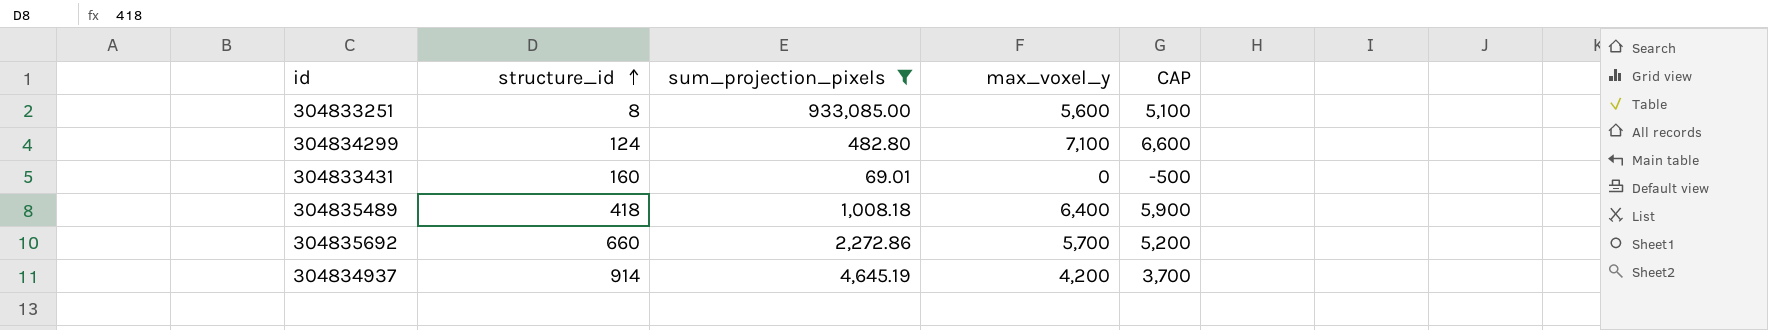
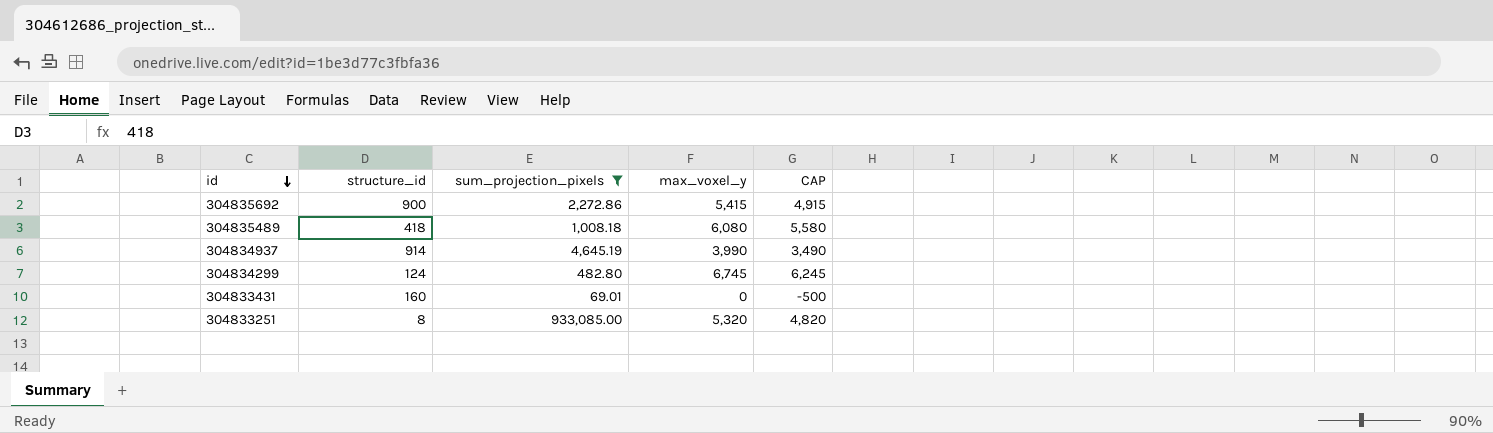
row order: structure_id ascending -> id descending
304835692 | structure_id: 660 -> 900
304835692 | max_voxel_y: 5,700 -> 5,415
304835692 | CAP: 5,200 -> 4,915
304835489 | max_voxel_y: 6,400 -> 6,080
304835489 | CAP: 5,900 -> 5,580
304834937 | max_voxel_y: 4,200 -> 3,990
304834937 | CAP: 3,700 -> 3,490
304834299 | max_voxel_y: 7,100 -> 6,745
304834299 | CAP: 6,600 -> 6,245
304833251 | max_voxel_y: 5,600 -> 5,320
304833251 | CAP: 5,100 -> 4,820

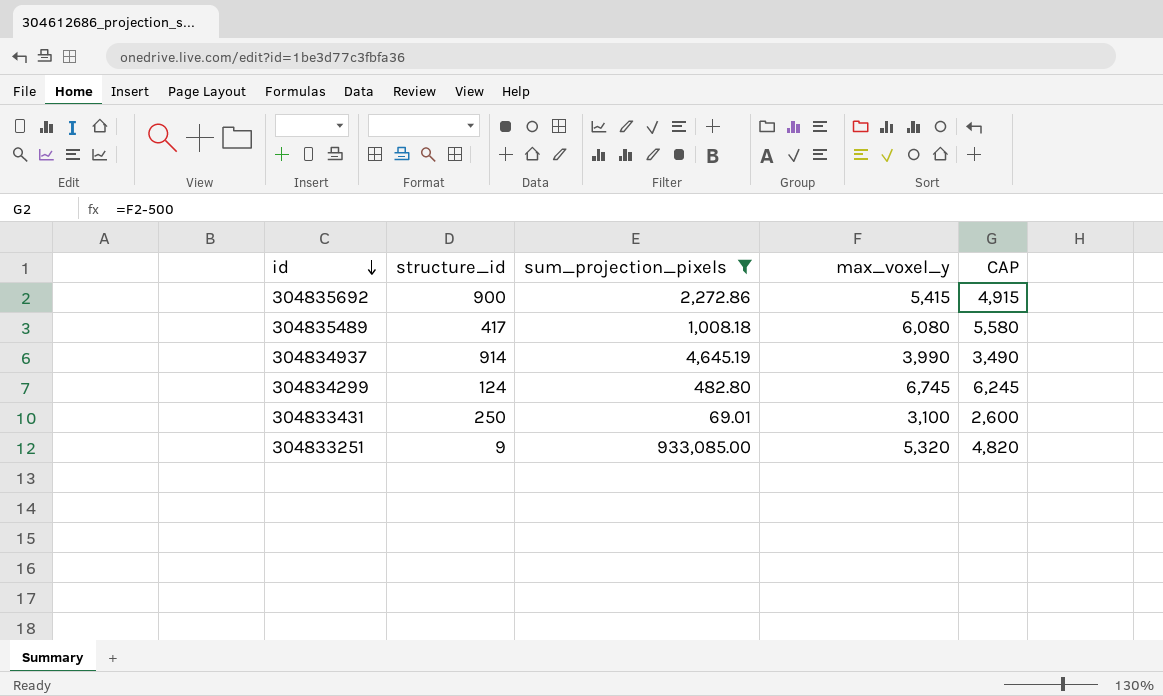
304835489 | structure_id: 418 -> 417
304833431 | structure_id: 160 -> 250
304833431 | max_voxel_y: 0 -> 3,100
304833431 | CAP: -500 -> 2,600
304833251 | structure_id: 8 -> 9

